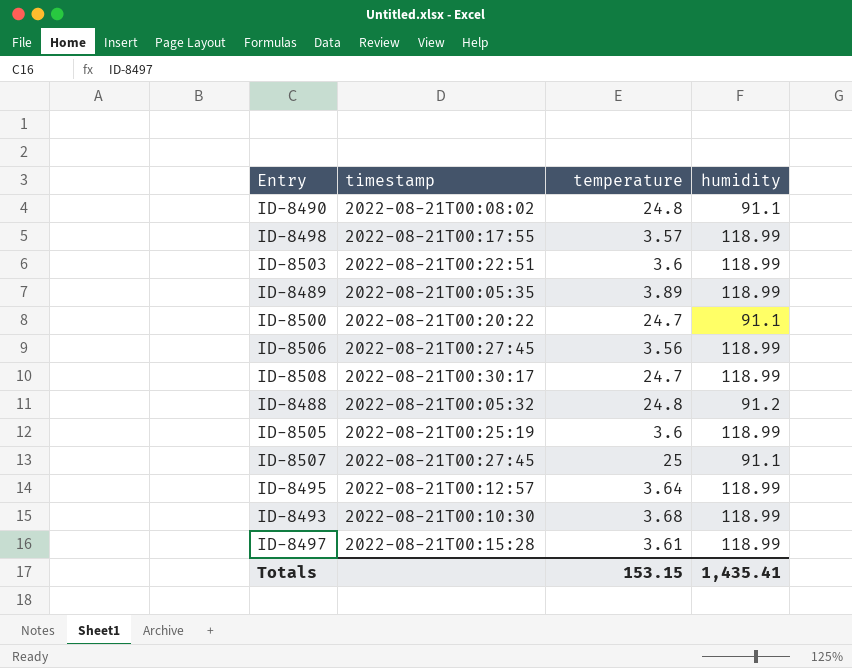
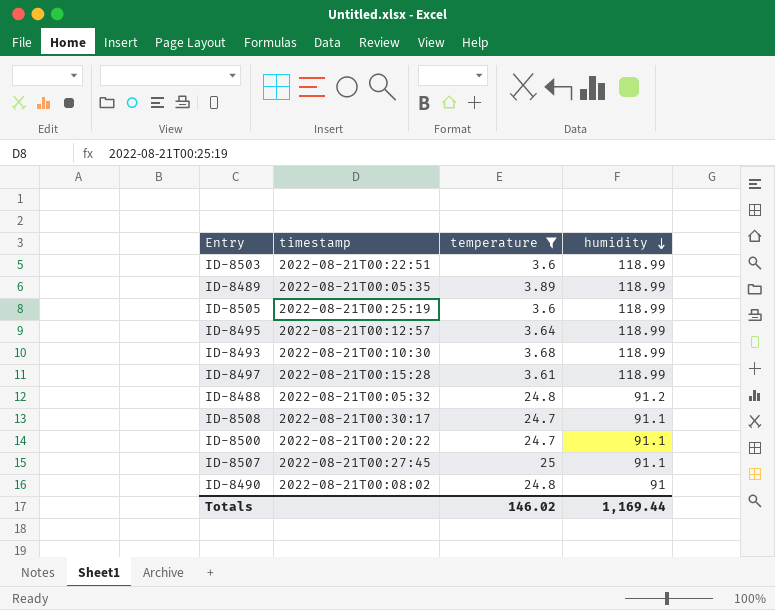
filter: none -> temperature >= 3.6
row order: none -> humidity descending
ID-8508 | humidity: 118.99 -> 91.1
ID-8490 | humidity: 91.1 -> 91
Totals | temperature: 153.15 -> 146.02
Totals | humidity: 1,435.41 -> 1,169.44

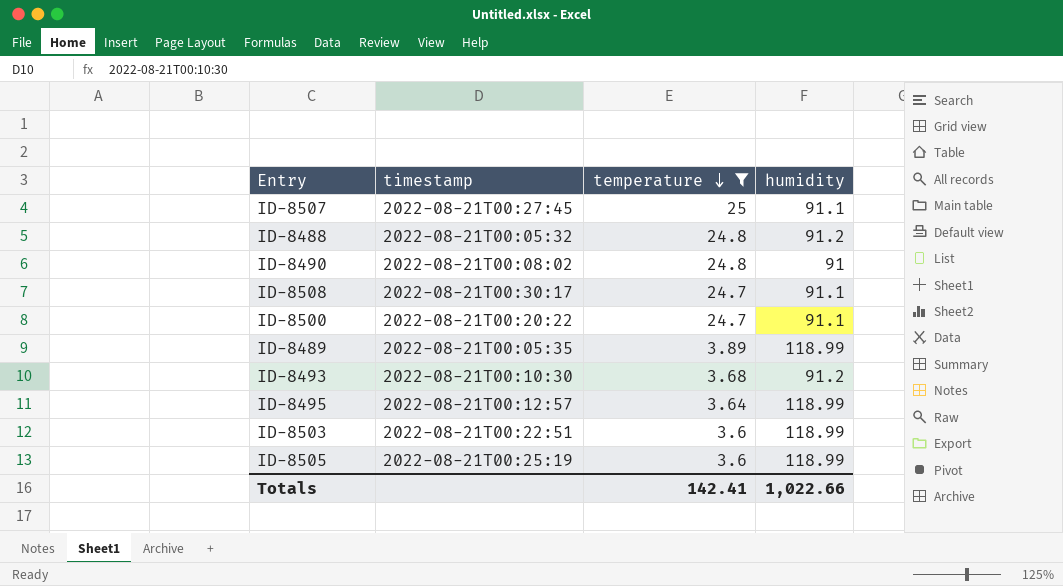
row order: humidity descending -> temperature descending
row ID-8497: 2022-08-21T00:15:28 | 3.61 | 118.99 -> none
ID-8493 | humidity: 118.99 -> 91.2
Totals | temperature: 146.02 -> 142.41
Totals | humidity: 1,169.44 -> 1,022.66

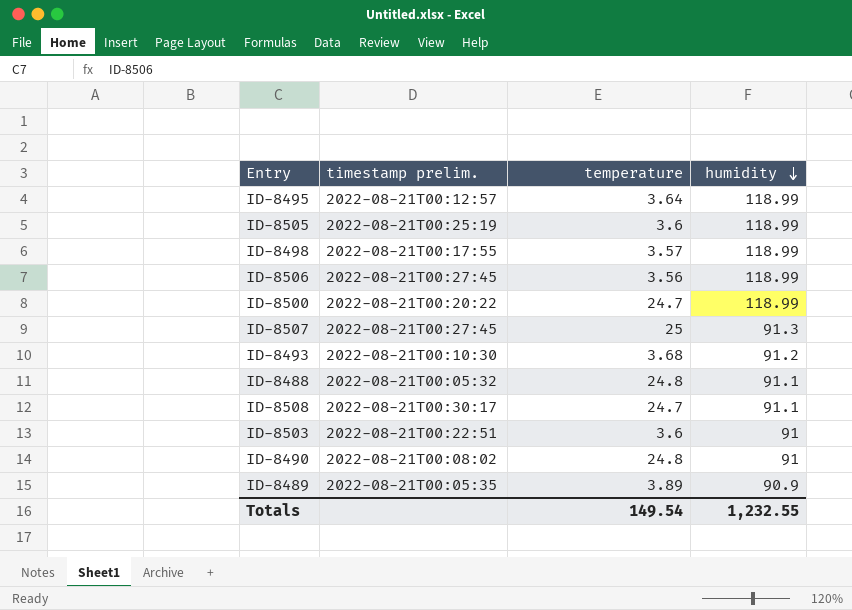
filter: temperature >= 3.6 -> none
row order: temperature descending -> humidity descending
column name: timestamp -> timestamp prelim.
ID-8500 | humidity: 91.1 -> 118.99
ID-8507 | humidity: 91.1 -> 91.3
ID-8488 | humidity: 91.2 -> 91.1
ID-8503 | humidity: 118.99 -> 91
ID-8489 | humidity: 118.99 -> 90.9
Totals | temperature: 142.41 -> 149.54
Totals | humidity: 1,022.66 -> 1,232.55

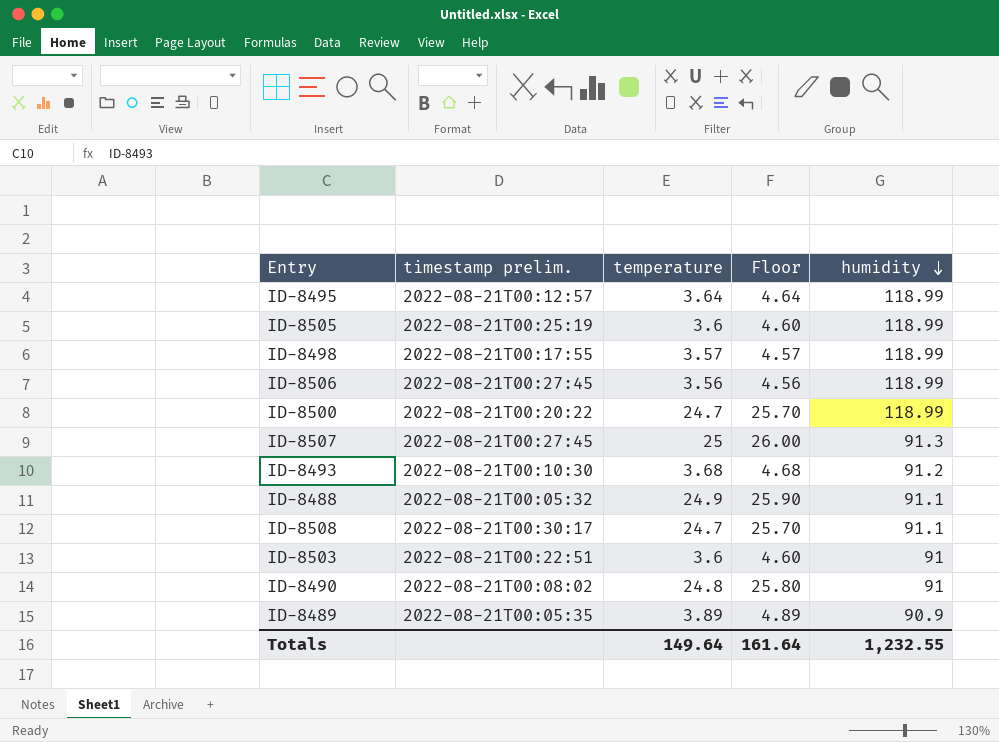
column Floor | formula: none -> [temperature] + 1
ID-8488 | temperature: 24.8 -> 24.9
Totals | temperature: 149.54 -> 149.64

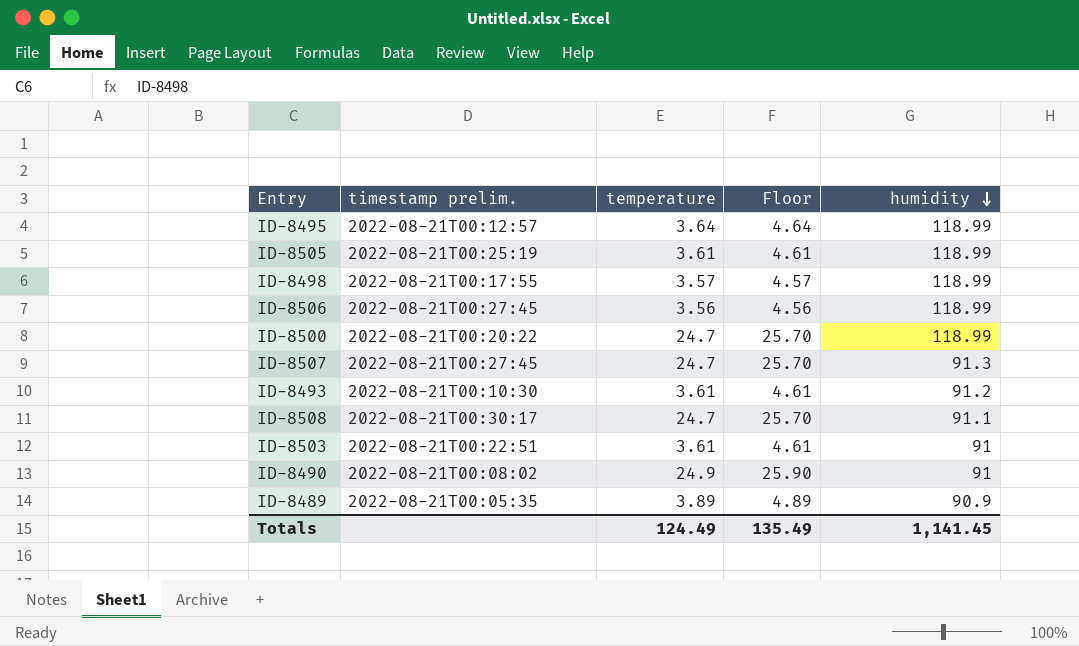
row ID-8488: 2022-08-21T00:05:32 | 24.9 | 25.90 | 91.1 -> none
ID-8505 | temperature: 3.6 -> 3.61
ID-8505 | Floor: 4.60 -> 4.61
ID-8507 | temperature: 25 -> 24.7
ID-8507 | Floor: 26.00 -> 25.70
ID-8493 | temperature: 3.68 -> 3.61
ID-8493 | Floor: 4.68 -> 4.61
ID-8503 | temperature: 3.6 -> 3.61
ID-8503 | Floor: 4.60 -> 4.61
ID-8490 | temperature: 24.8 -> 24.9
ID-8490 | Floor: 25.80 -> 25.90
Totals | temperature: 149.64 -> 124.49
Totals | Floor: 161.64 -> 135.49
Totals | humidity: 1,232.55 -> 1,141.45

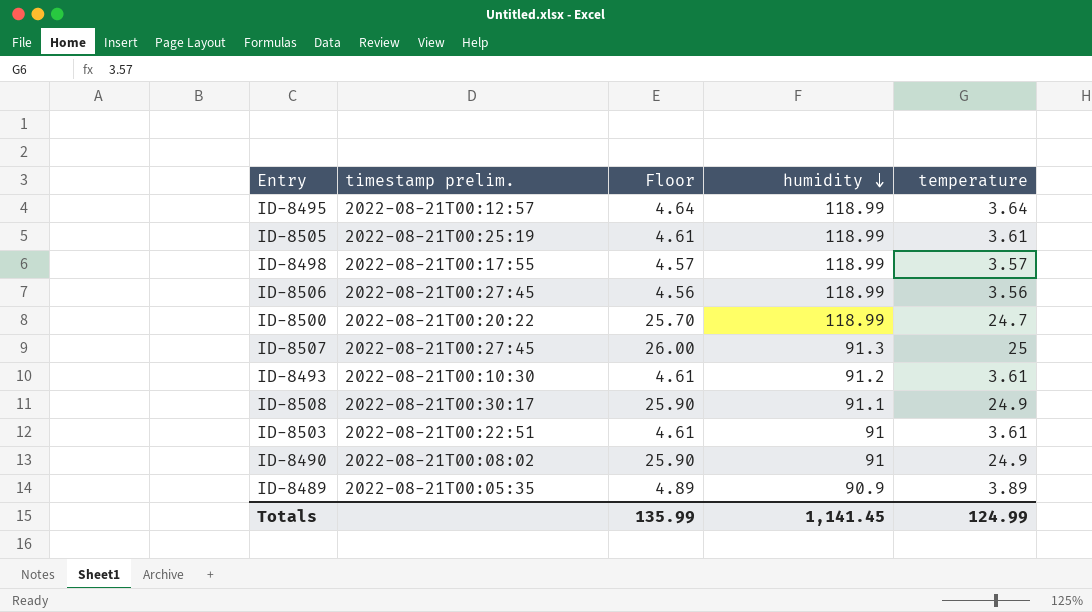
column temperature | position: 3 -> 5
ID-8507 | Floor: 25.70 -> 26.00
ID-8507 | temperature: 24.7 -> 25
ID-8508 | Floor: 25.70 -> 25.90
ID-8508 | temperature: 24.7 -> 24.9
Totals | Floor: 135.49 -> 135.99
Totals | temperature: 124.49 -> 124.99

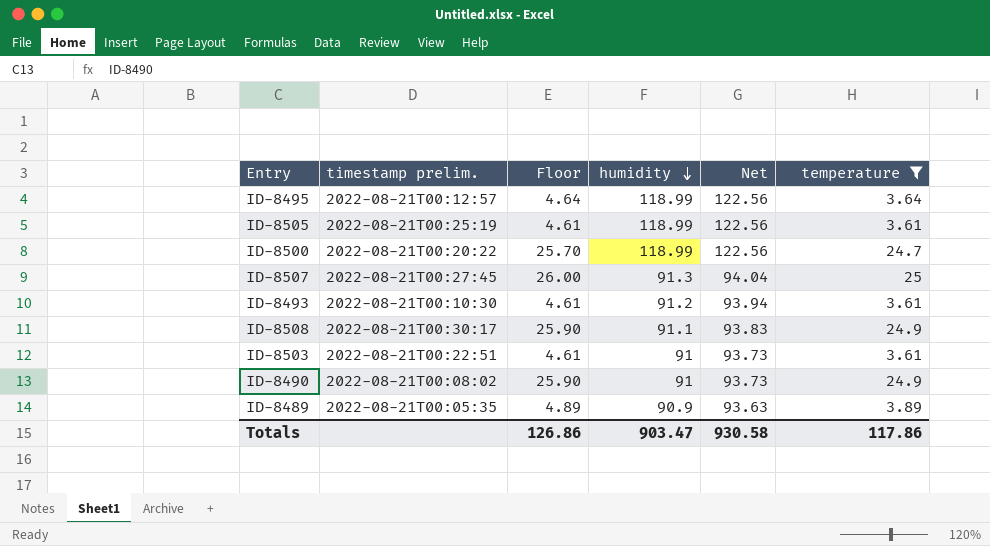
filter: none -> temperature >= 3.61
column Net | formula: none -> [humidity] * 1.03
Totals | Floor: 135.99 -> 126.86
Totals | humidity: 1,141.45 -> 903.47
Totals | temperature: 124.99 -> 117.86

